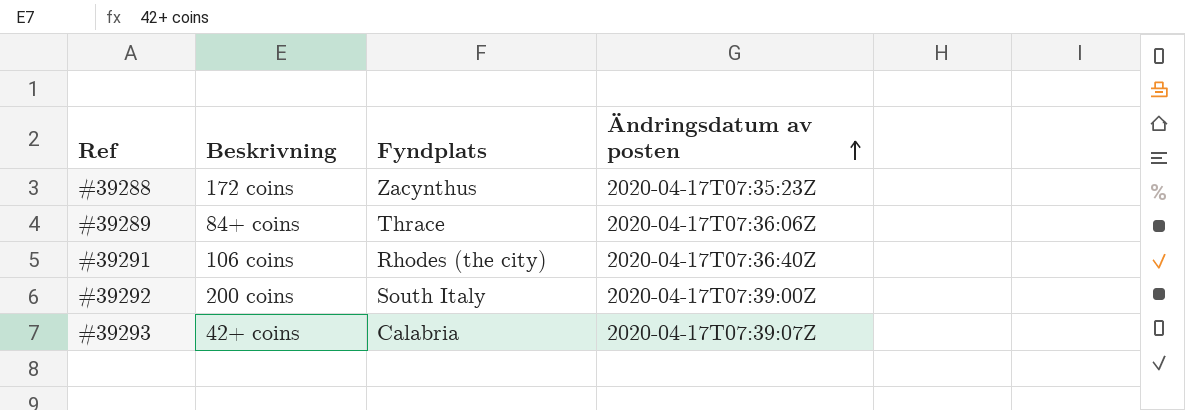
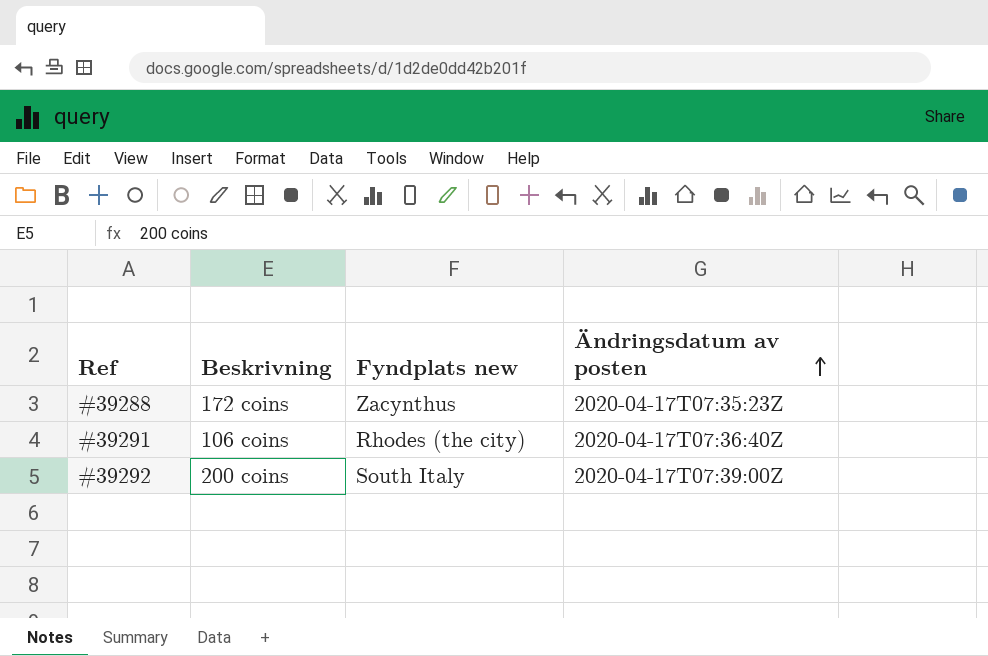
column name: Fyndplats -> Fyndplats new
row #39289: 84+ coins | Thrace | 2020-04-17T07:36:06Z -> none
row #39293: 42+ coins | Calabria | 2020-04-17T07:39:07Z -> none

